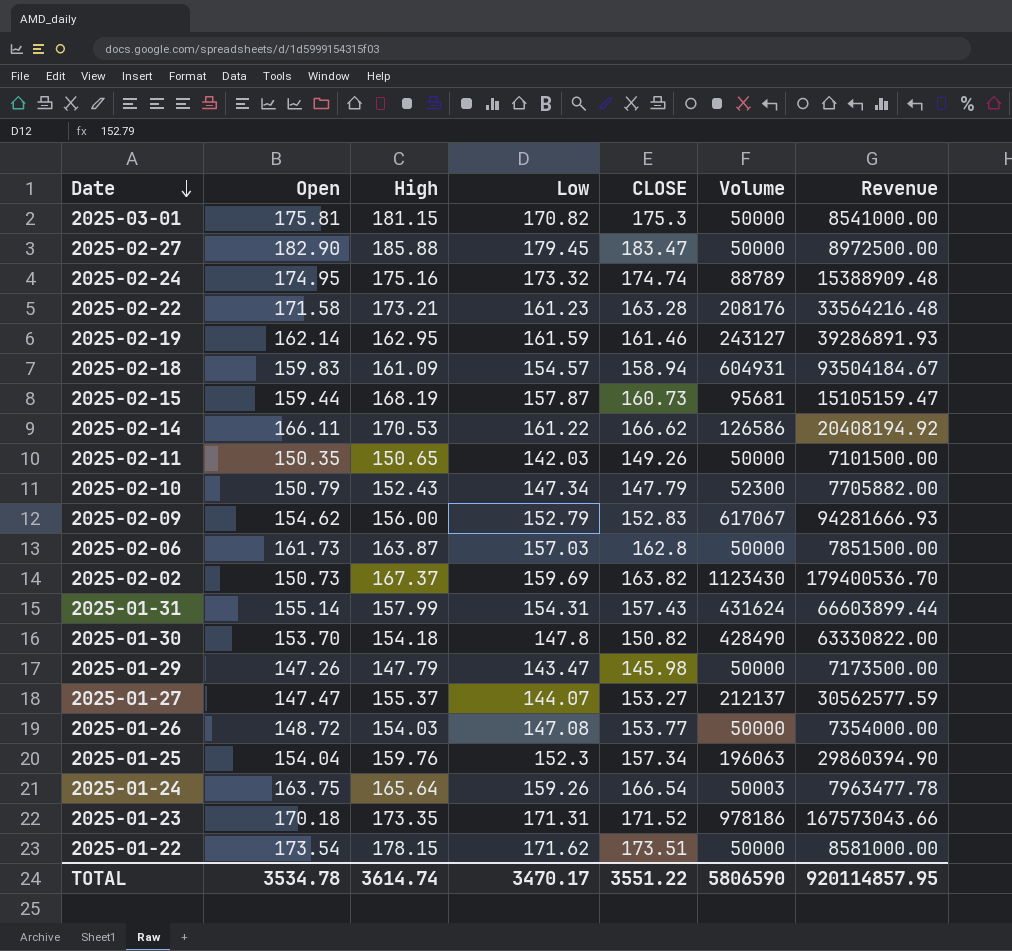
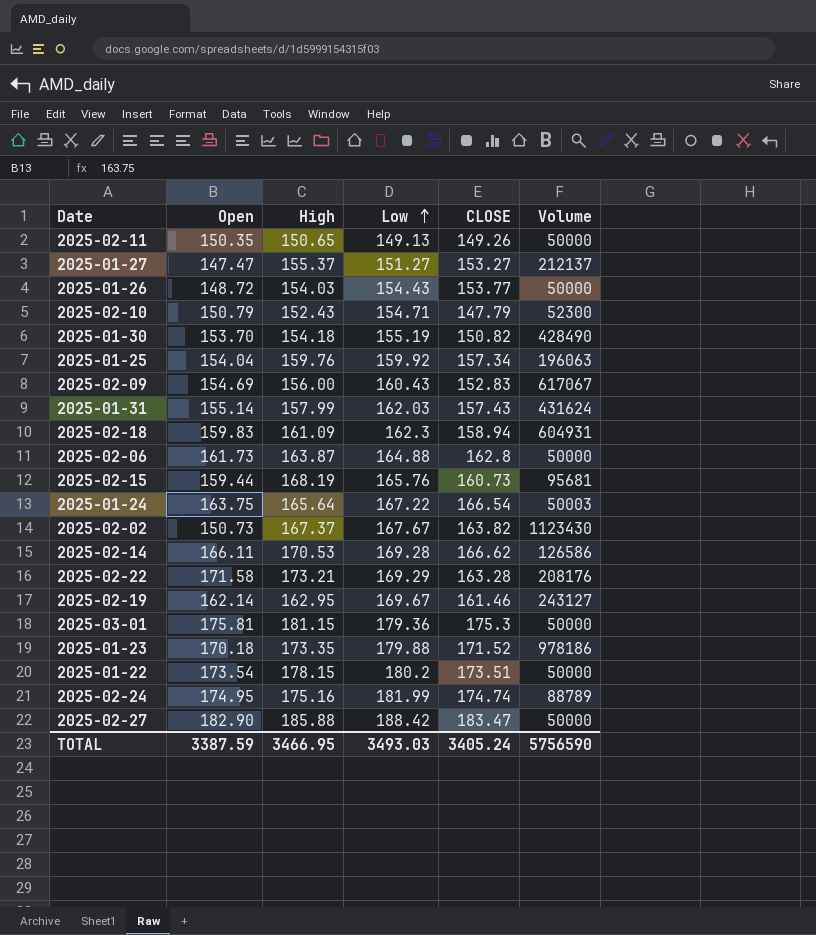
row order: Date descending -> Low ascending
column Revenue | formula: [Low] * [Volume] -> none
row 2025-01-29: 147.26 | 147.79 | 143.47 | 145.98 | 50000 | 7173500.00 -> none
2025-02-11 | Low: 142.03 -> 149.13
2025-01-27 | Low: 144.07 -> 151.27
2025-01-26 | Low: 147.08 -> 154.43
2025-02-10 | Low: 147.34 -> 154.71
2025-01-30 | Low: 147.8 -> 155.19
2025-01-25 | Low: 152.3 -> 159.92
2025-02-09 | Open: 154.62 -> 154.69
2025-02-09 | Low: 152.79 -> 160.43
2025-01-31 | Low: 154.31 -> 162.03
2025-02-18 | Low: 154.57 -> 162.3
2025-02-06 | Low: 157.03 -> 164.88
2025-02-15 | Low: 157.87 -> 165.76
2025-01-24 | Low: 159.26 -> 167.22
2025-02-02 | Low: 159.69 -> 167.67
2025-02-14 | Low: 161.22 -> 169.28
2025-02-22 | Low: 161.23 -> 169.29
2025-02-19 | Low: 161.59 -> 169.67
2025-03-01 | Low: 170.82 -> 179.36
2025-01-23 | Low: 171.31 -> 179.88
2025-01-22 | Low: 171.62 -> 180.2
2025-02-24 | Low: 173.32 -> 181.99
2025-02-27 | Low: 179.45 -> 188.42
TOTAL | Open: 3534.78 -> 3387.59
TOTAL | High: 3614.74 -> 3466.95
TOTAL | Low: 3470.17 -> 3493.03
TOTAL | CLOSE: 3551.22 -> 3405.24
TOTAL | Volume: 5806590 -> 5756590

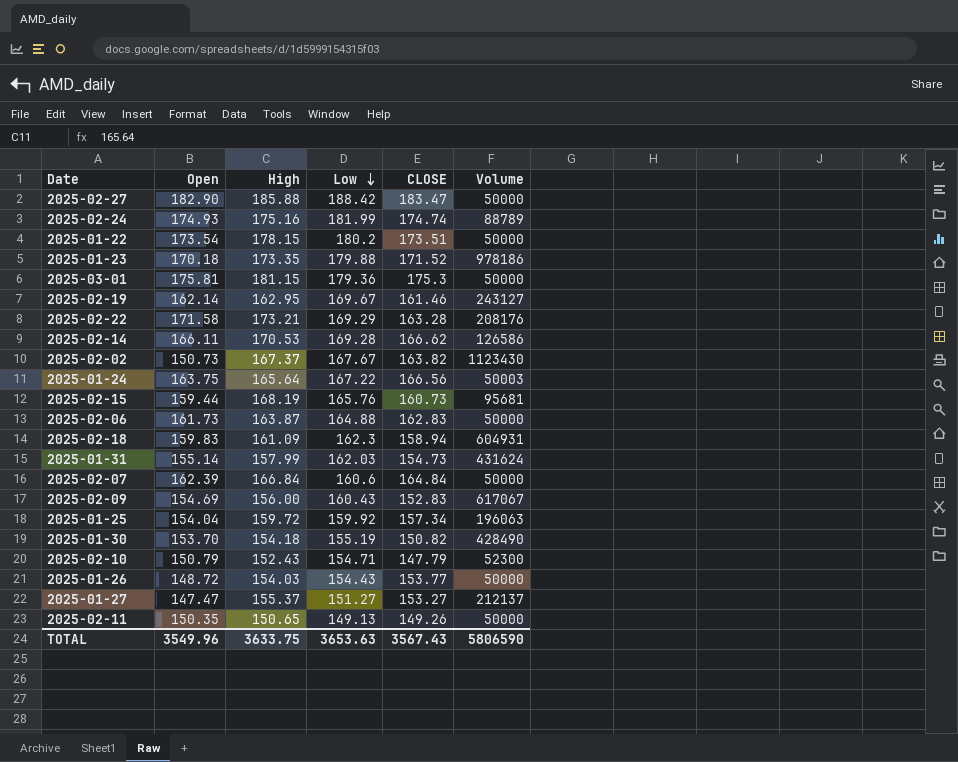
row order: Low ascending -> Low descending
2025-02-24 | Open: 174.95 -> 174.93
2025-01-24 | CLOSE: 166.54 -> 166.56
2025-02-06 | CLOSE: 162.8 -> 162.83
2025-01-31 | CLOSE: 157.43 -> 154.73
row 2025-02-07: none -> 162.39 | 166.84 | 160.6 | 164.84 | 50000
2025-01-25 | High: 159.76 -> 159.72
TOTAL | Open: 3387.59 -> 3549.96
TOTAL | High: 3466.95 -> 3633.75
TOTAL | Low: 3493.03 -> 3653.63
TOTAL | CLOSE: 3405.24 -> 3567.43
TOTAL | Volume: 5756590 -> 5806590

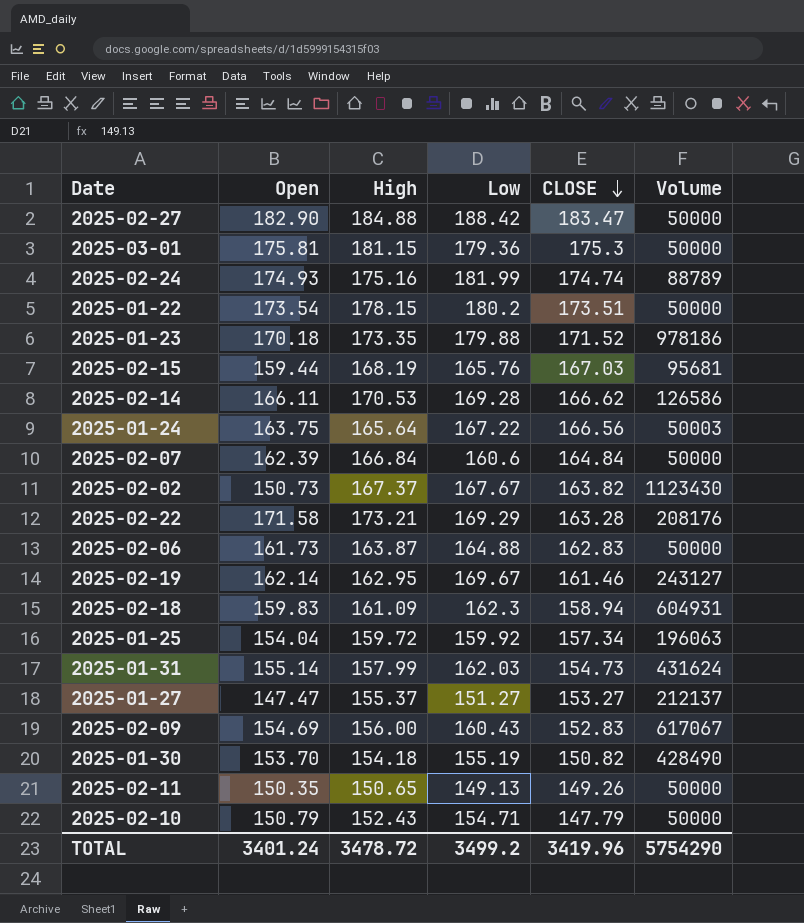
row order: Low descending -> CLOSE descending
row 2025-01-26: 148.72 | 154.03 | 154.43 | 153.77 | 50000 -> none
2025-02-27 | High: 185.88 -> 184.88
2025-02-15 | CLOSE: 160.73 -> 167.03
2025-02-10 | Volume: 52300 -> 50000
TOTAL | Open: 3549.96 -> 3401.24
TOTAL | High: 3633.75 -> 3478.72
TOTAL | Low: 3653.63 -> 3499.2
TOTAL | CLOSE: 3567.43 -> 3419.96
TOTAL | Volume: 5806590 -> 5754290

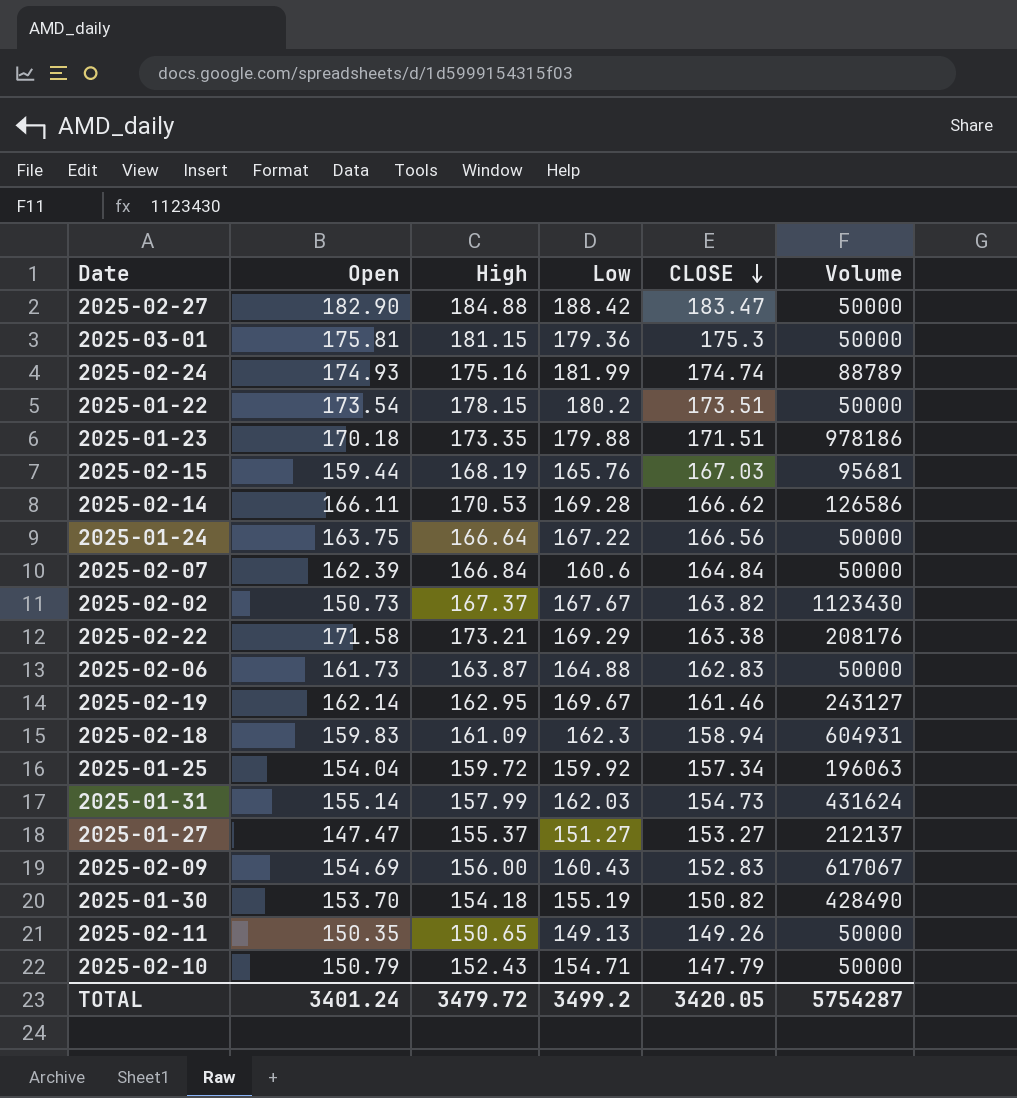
2025-01-23 | CLOSE: 171.52 -> 171.51
2025-01-24 | High: 165.64 -> 166.64
2025-01-24 | Volume: 50003 -> 50000
2025-02-22 | CLOSE: 163.28 -> 163.38
TOTAL | High: 3478.72 -> 3479.72
TOTAL | CLOSE: 3419.96 -> 3420.05
TOTAL | Volume: 5754290 -> 5754287

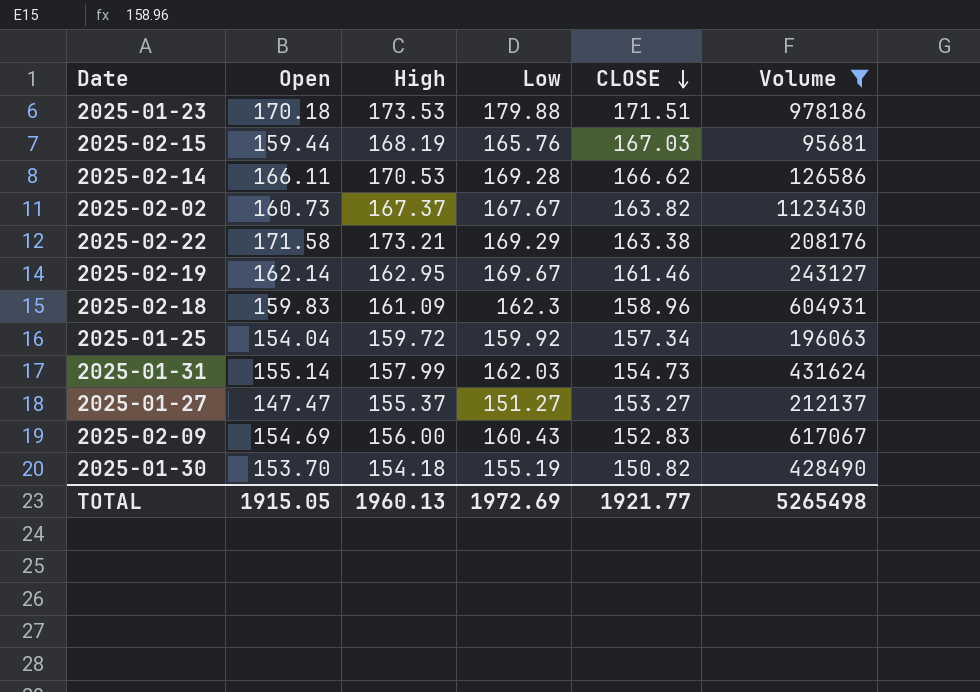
filter: none -> Volume >= 95681
2025-01-23 | High: 173.35 -> 173.53
2025-02-02 | Open: 150.73 -> 160.73
2025-02-18 | CLOSE: 158.94 -> 158.96
TOTAL | Open: 3401.24 -> 1915.05
TOTAL | High: 3479.72 -> 1960.13
TOTAL | Low: 3499.2 -> 1972.69
TOTAL | CLOSE: 3420.05 -> 1921.77
TOTAL | Volume: 5754287 -> 5265498

